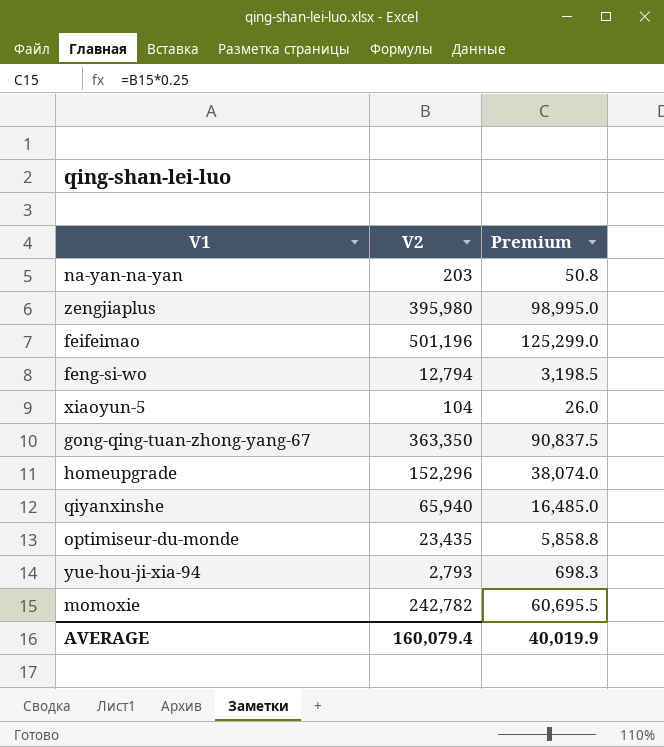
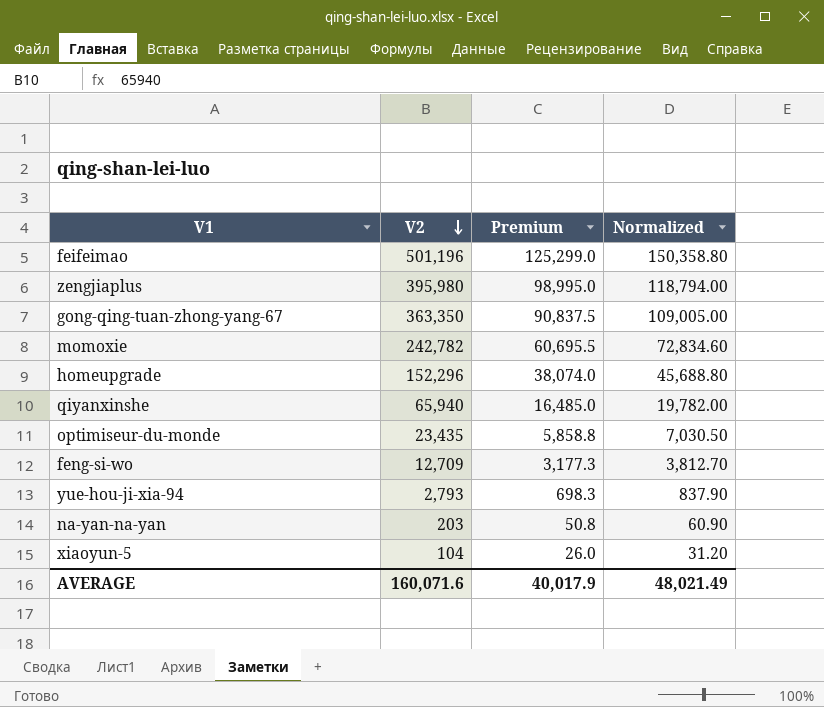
row order: none -> V2 descending
column Normalized | formula: none -> [V2] * 0.3
feng-si-wo | V2: 12,794 -> 12,709
feng-si-wo | Premium: 3,198.5 -> 3,177.3
AVERAGE | V2: 160,079.4 -> 160,071.6
AVERAGE | Premium: 40,019.9 -> 40,017.9

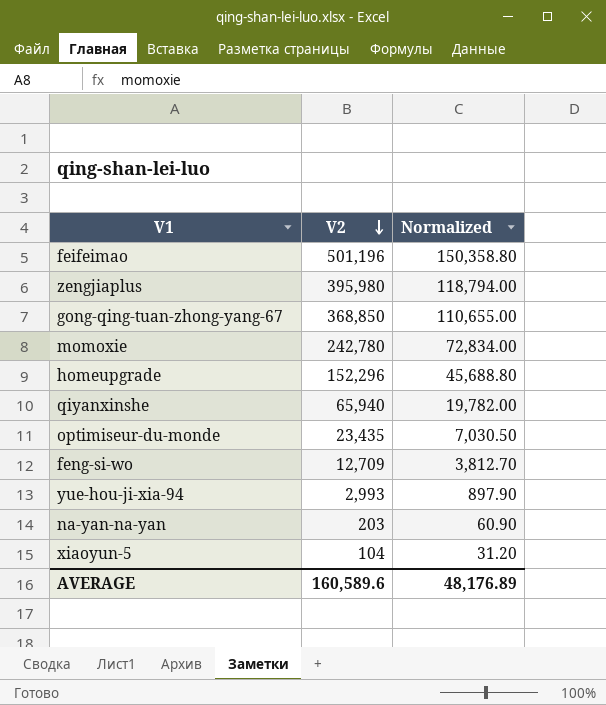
column Premium | formula: [V2] * 0.25 -> none
gong-qing-tuan-zhong-yang-67 | V2: 363,350 -> 368,850
gong-qing-tuan-zhong-yang-67 | Normalized: 109,005.00 -> 110,655.00
momoxie | V2: 242,782 -> 242,780
momoxie | Normalized: 72,834.60 -> 72,834.00
yue-hou-ji-xia-94 | V2: 2,793 -> 2,993
yue-hou-ji-xia-94 | Normalized: 837.90 -> 897.90
AVERAGE | V2: 160,071.6 -> 160,589.6
AVERAGE | Normalized: 48,021.49 -> 48,176.89

